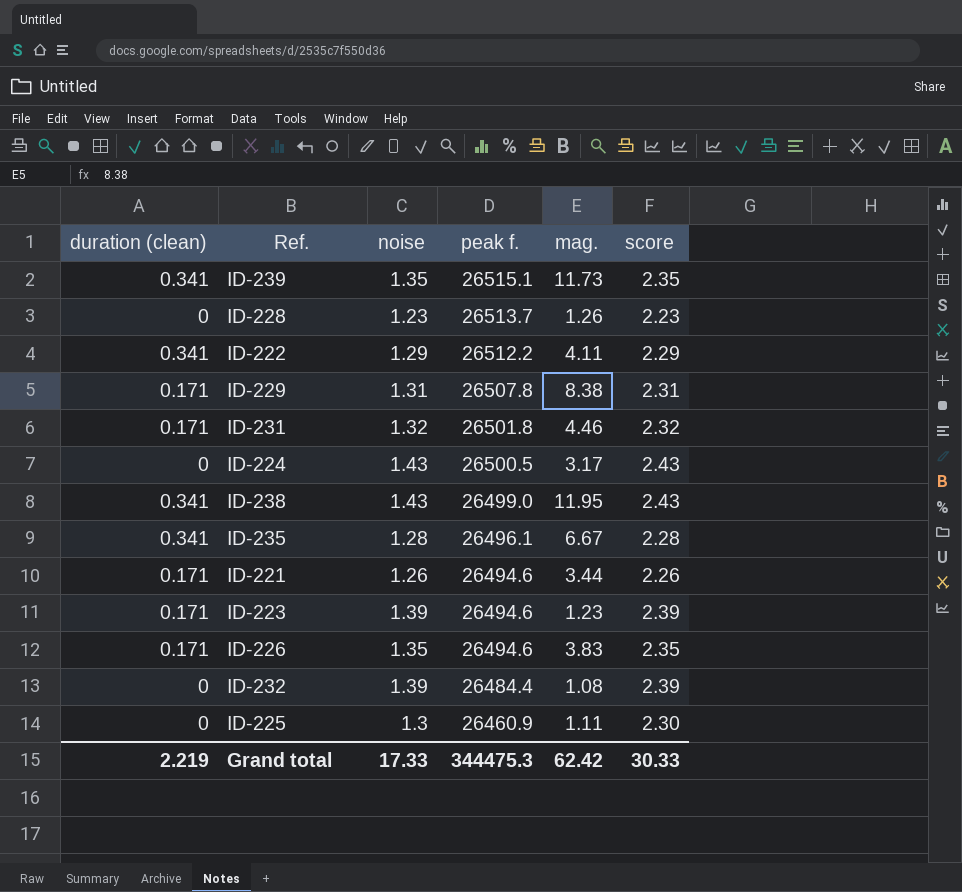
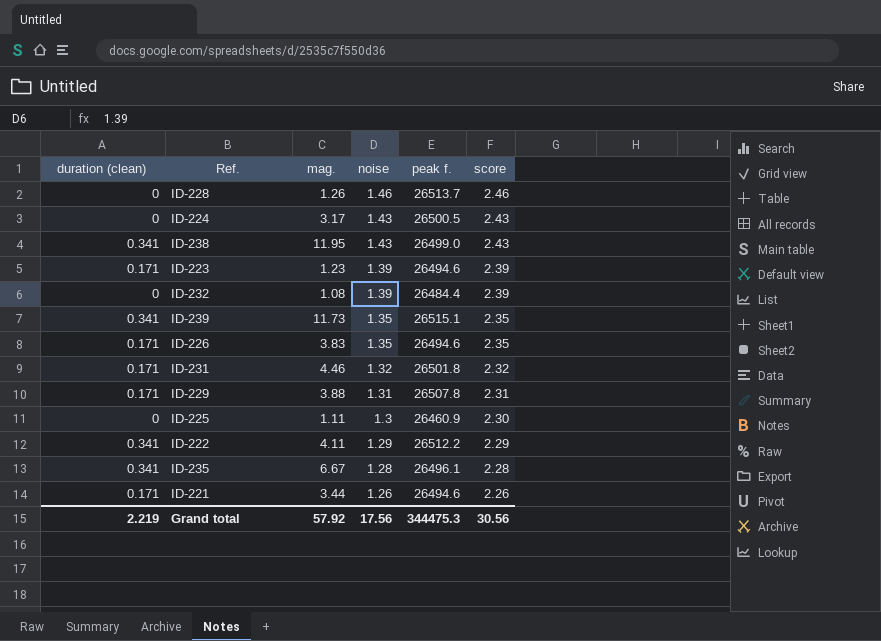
row order: peak f. descending -> noise descending
column mag. | position: 5 -> 3
ID-228 | noise: 1.23 -> 1.46
ID-228 | score: 2.23 -> 2.46
ID-229 | mag.: 8.38 -> 3.88
Grand total | mag.: 62.42 -> 57.92
Grand total | noise: 17.33 -> 17.56
Grand total | score: 30.33 -> 30.56

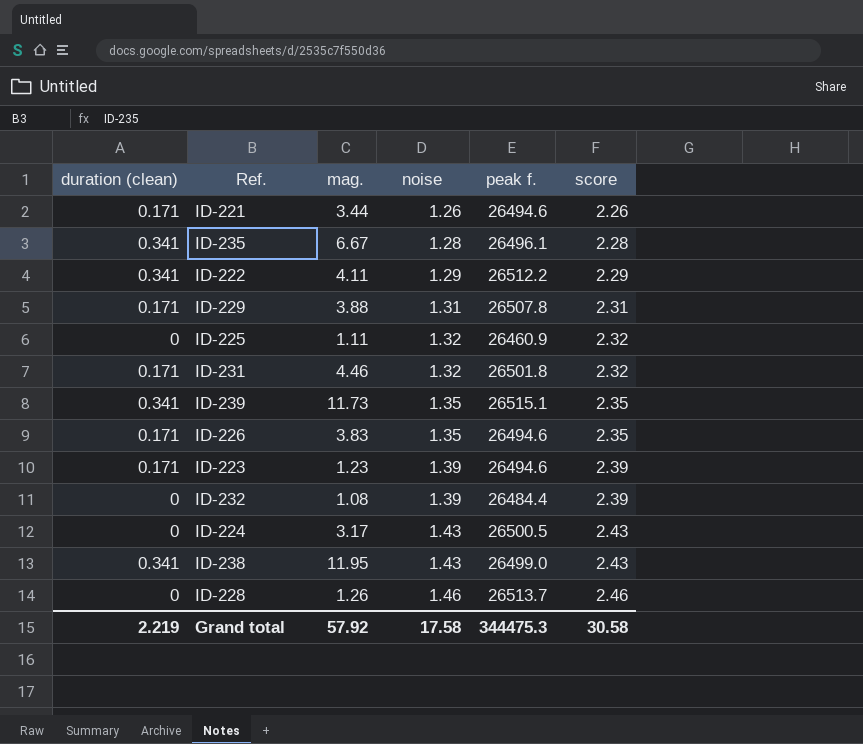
row order: noise descending -> noise ascending
ID-225 | noise: 1.3 -> 1.32
ID-225 | score: 2.30 -> 2.32
Grand total | noise: 17.56 -> 17.58
Grand total | score: 30.56 -> 30.58

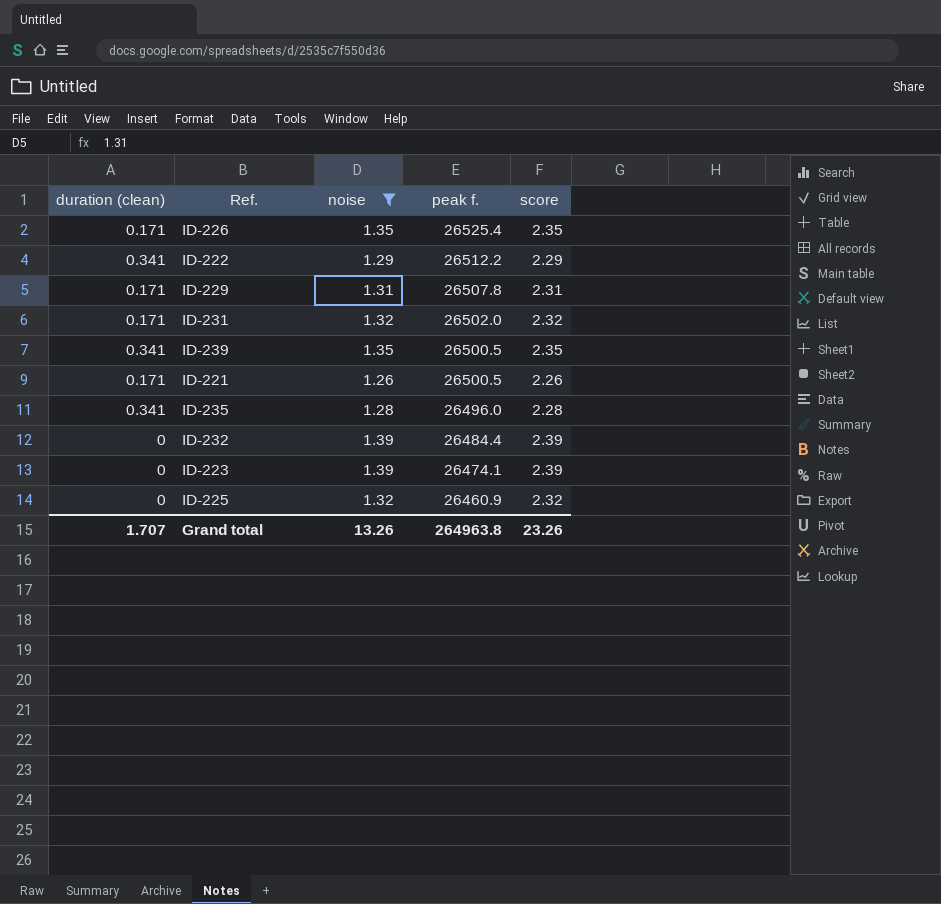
filter: none -> noise <= 1.39
row order: noise ascending -> peak f. descending
column mag. | position: 3 -> none
ID-226 | peak f.: 26494.6 -> 26525.4
ID-231 | peak f.: 26501.8 -> 26502.0
ID-239 | peak f.: 26515.1 -> 26500.5
ID-221 | peak f.: 26494.6 -> 26500.5
ID-235 | peak f.: 26496.1 -> 26496.0
ID-223 | duration (clean): 0.171 -> 0
ID-223 | peak f.: 26494.6 -> 26474.1
Grand total | duration (clean): 2.219 -> 1.707
Grand total | noise: 17.58 -> 13.26
Grand total | peak f.: 344475.3 -> 264963.8
Grand total | score: 30.58 -> 23.26

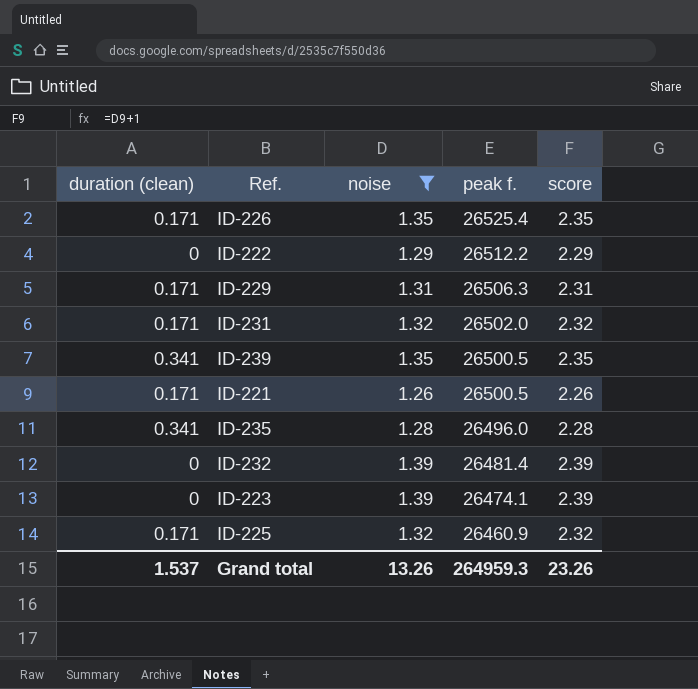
ID-222 | duration (clean): 0.341 -> 0
ID-229 | peak f.: 26507.8 -> 26506.3
ID-232 | peak f.: 26484.4 -> 26481.4
ID-225 | duration (clean): 0 -> 0.171
Grand total | duration (clean): 1.707 -> 1.537
Grand total | peak f.: 264963.8 -> 264959.3

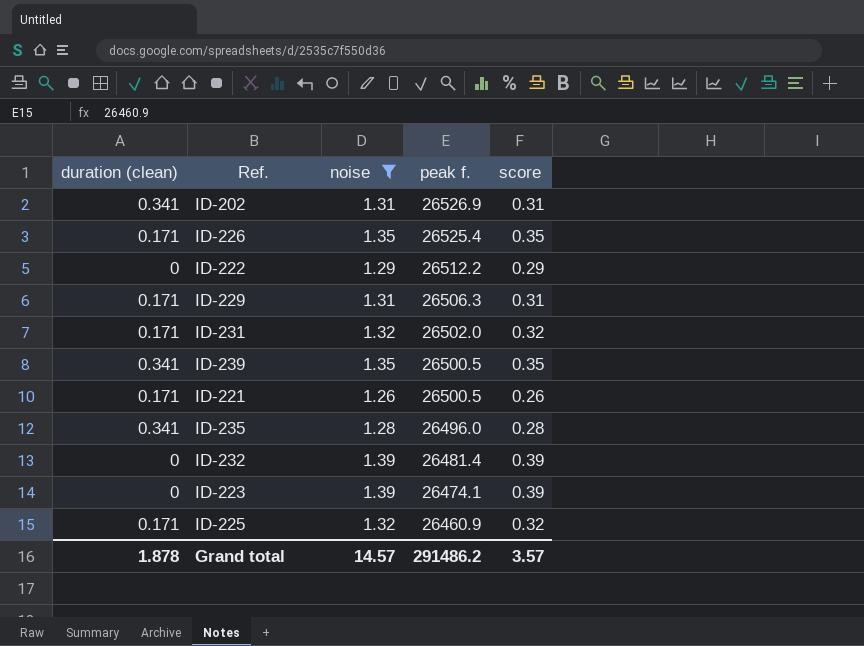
column score | formula: [noise] + 1 -> [noise] - 1
row ID-202: none -> 0.341 | 1.31 | 26526.9 | 0.31
Grand total | duration (clean): 1.537 -> 1.878
Grand total | noise: 13.26 -> 14.57
Grand total | peak f.: 264959.3 -> 291486.2
Grand total | score: 23.26 -> 3.57

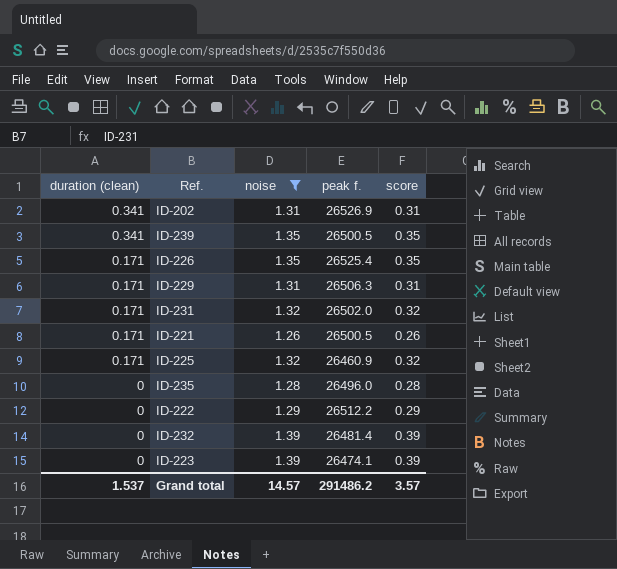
row order: peak f. descending -> duration (clean) descending
ID-235 | duration (clean): 0.341 -> 0
Grand total | duration (clean): 1.878 -> 1.537

